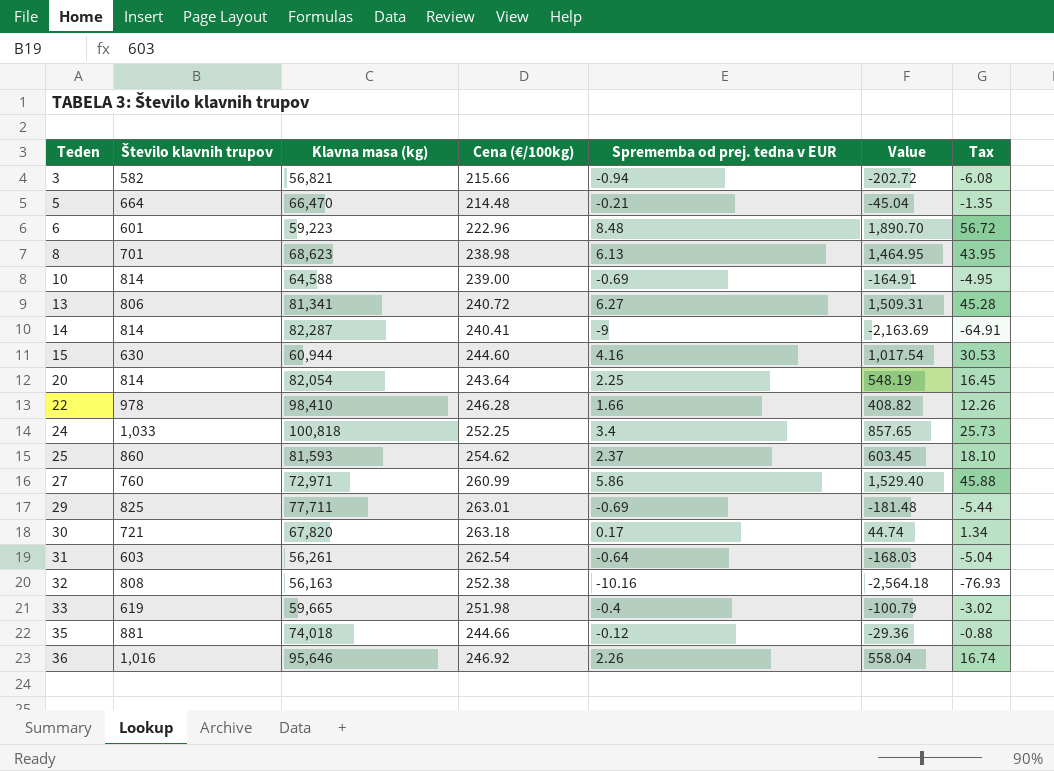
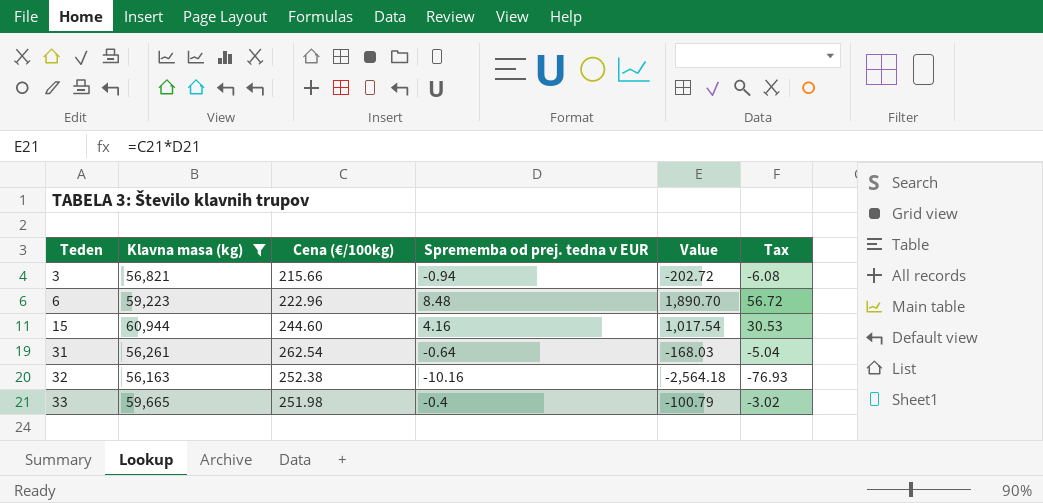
filter: none -> Klavna masa (kg) <= 60,944
column Število klavnih trupov | position: 2 -> none

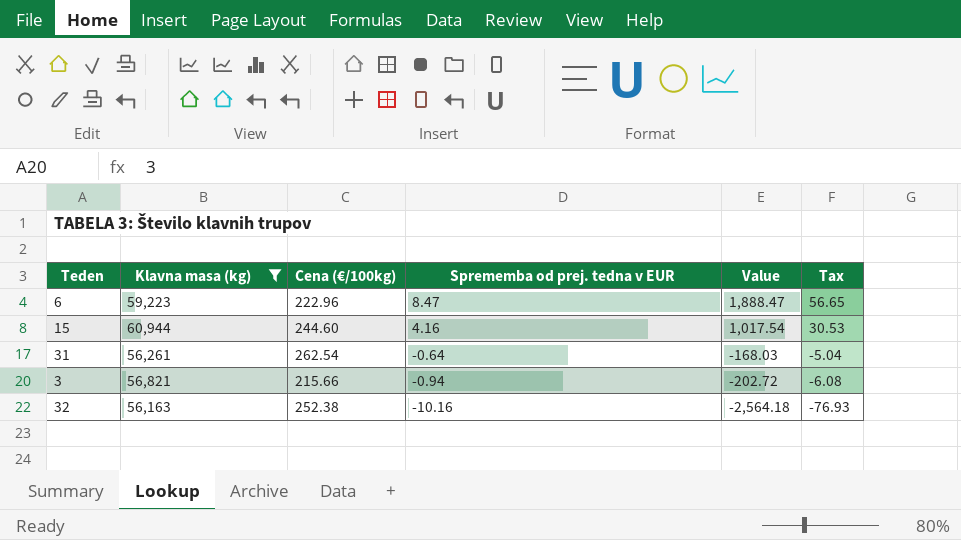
row order: Teden ascending -> Sprememba od prej. tedna v EUR descending
row 33: 59,665 | 251.98 | -0.4 | -100.79 | -3.02 -> none
6 | Sprememba od prej. tedna v EUR: 8.48 -> 8.47
6 | Value: 1,890.70 -> 1,888.47
6 | Tax: 56.72 -> 56.65

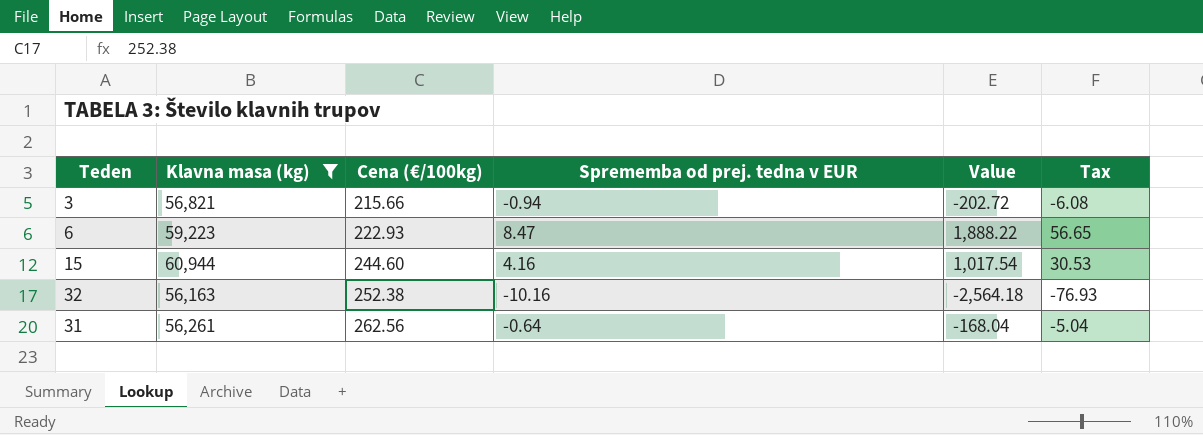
row order: Sprememba od prej. tedna v EUR descending -> Cena (€/100kg) ascending
6 | Cena (€/100kg): 222.96 -> 222.93
6 | Value: 1,888.47 -> 1,888.22
31 | Cena (€/100kg): 262.54 -> 262.56
31 | Value: -168.03 -> -168.04

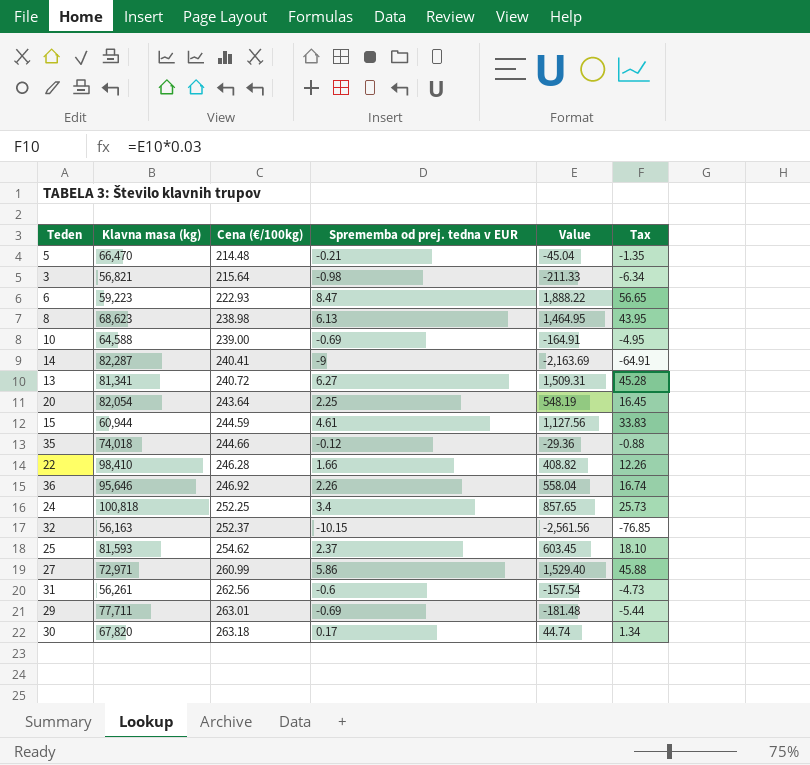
filter: Klavna masa (kg) <= 60,944 -> none
3 | Cena (€/100kg): 215.66 -> 215.64
3 | Sprememba od prej. tedna v EUR: -0.94 -> -0.98
3 | Value: -202.72 -> -211.33
3 | Tax: -6.08 -> -6.34
15 | Cena (€/100kg): 244.60 -> 244.59
15 | Sprememba od prej. tedna v EUR: 4.16 -> 4.61
15 | Value: 1,017.54 -> 1,127.56
15 | Tax: 30.53 -> 33.83
32 | Cena (€/100kg): 252.38 -> 252.37
32 | Sprememba od prej. tedna v EUR: -10.16 -> -10.15
32 | Value: -2,564.18 -> -2,561.56
32 | Tax: -76.93 -> -76.85
31 | Sprememba od prej. tedna v EUR: -0.64 -> -0.6
31 | Value: -168.04 -> -157.54
31 | Tax: -5.04 -> -4.73

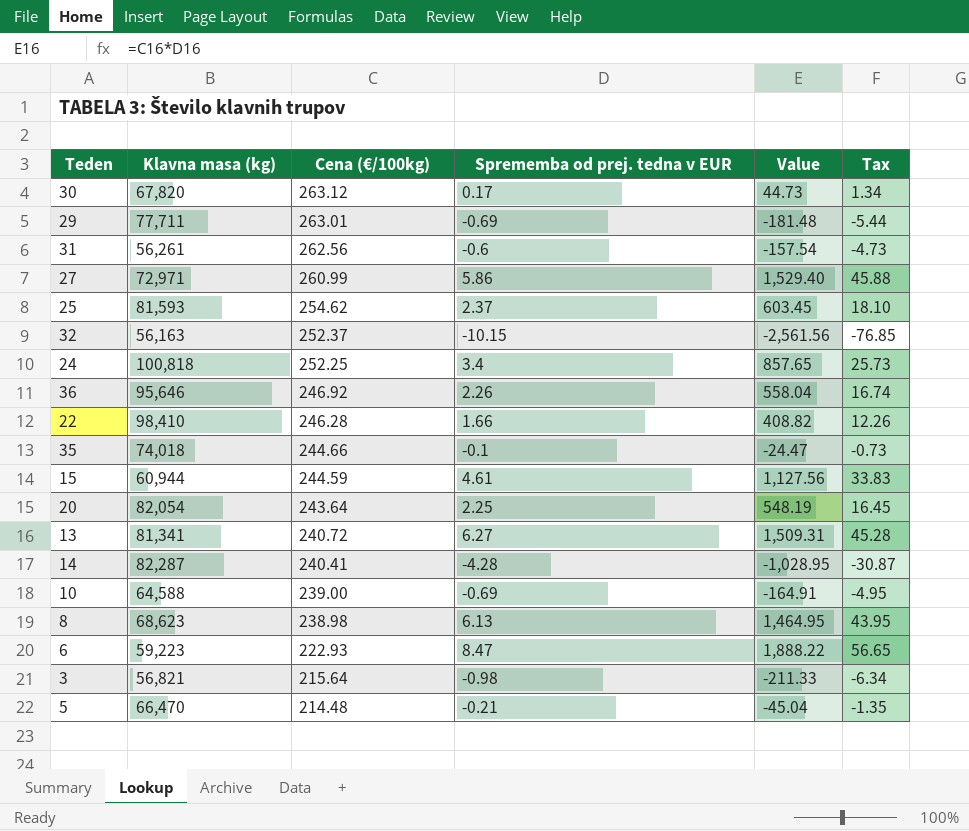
row order: Cena (€/100kg) ascending -> Cena (€/100kg) descending
30 | Cena (€/100kg): 263.18 -> 263.12
30 | Value: 44.74 -> 44.73
35 | Sprememba od prej. tedna v EUR: -0.12 -> -0.1
35 | Value: -29.36 -> -24.47
35 | Tax: -0.88 -> -0.73
14 | Sprememba od prej. tedna v EUR: -9 -> -4.28
14 | Value: -2,163.69 -> -1,028.95
14 | Tax: -64.91 -> -30.87

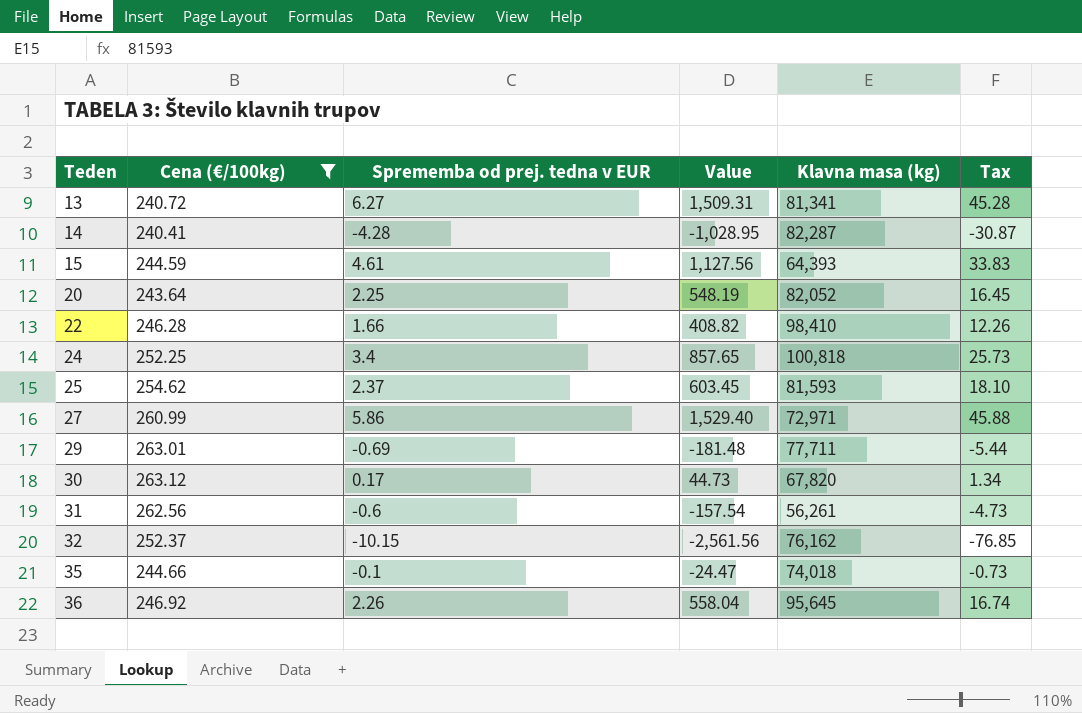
filter: none -> Cena (€/100kg) >= 240.41
row order: Cena (€/100kg) descending -> Teden ascending
column Klavna masa (kg) | position: 2 -> 5
15 | Klavna masa (kg): 60,944 -> 64,393
20 | Klavna masa (kg): 82,054 -> 82,052
32 | Klavna masa (kg): 56,163 -> 76,162
36 | Klavna masa (kg): 95,646 -> 95,645

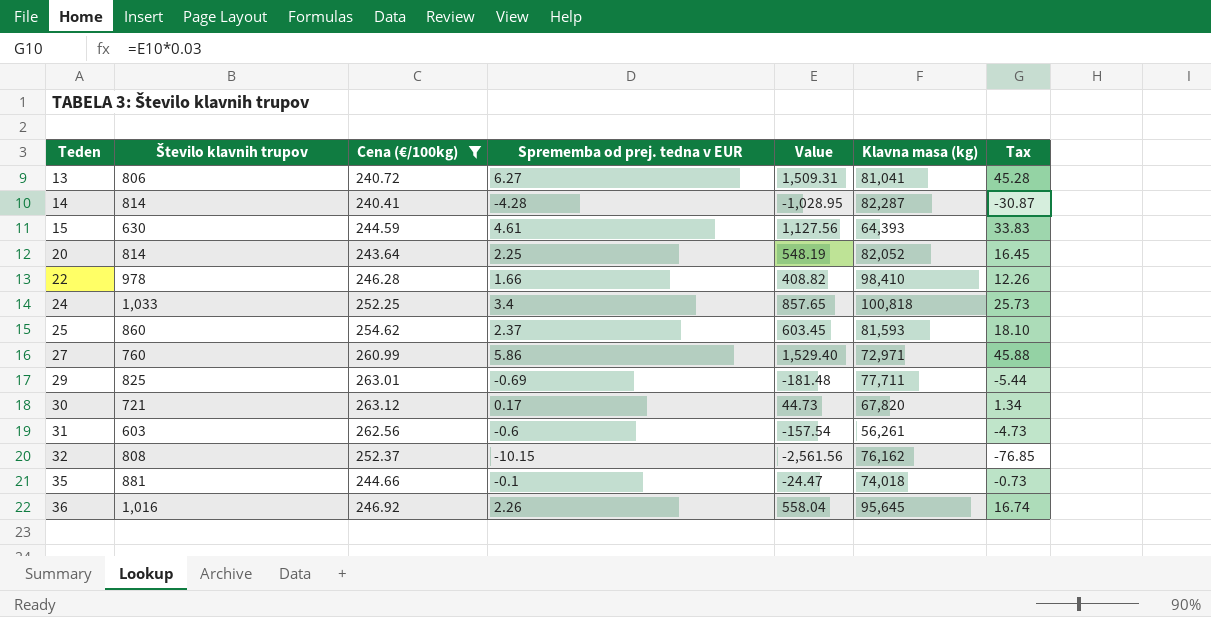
column Število klavnih trupov | position: none -> 2
13 | Klavna masa (kg): 81,341 -> 81,041

